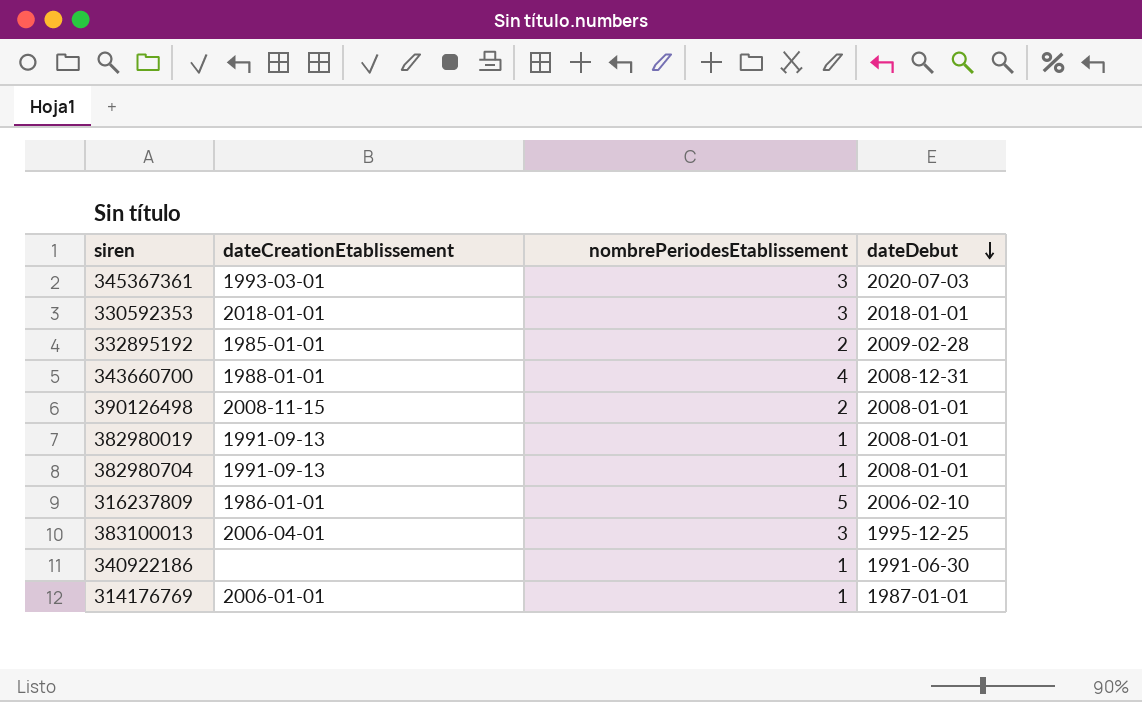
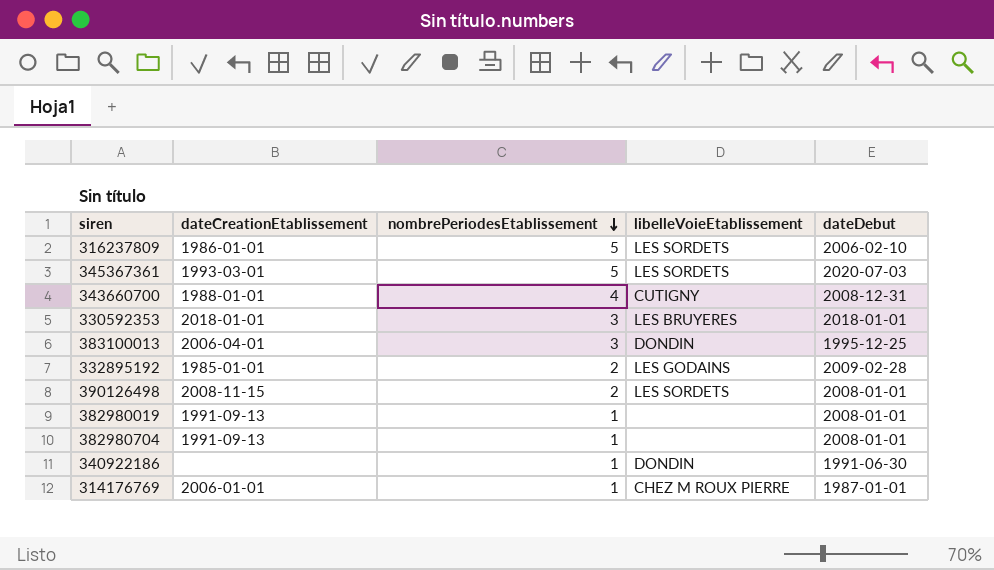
row order: dateDebut descending -> nombrePeriodesEtablissement descending
column libelleVoieEtablissement | position: none -> 4
345367361 | nombrePeriodesEtablissement: 3 -> 5

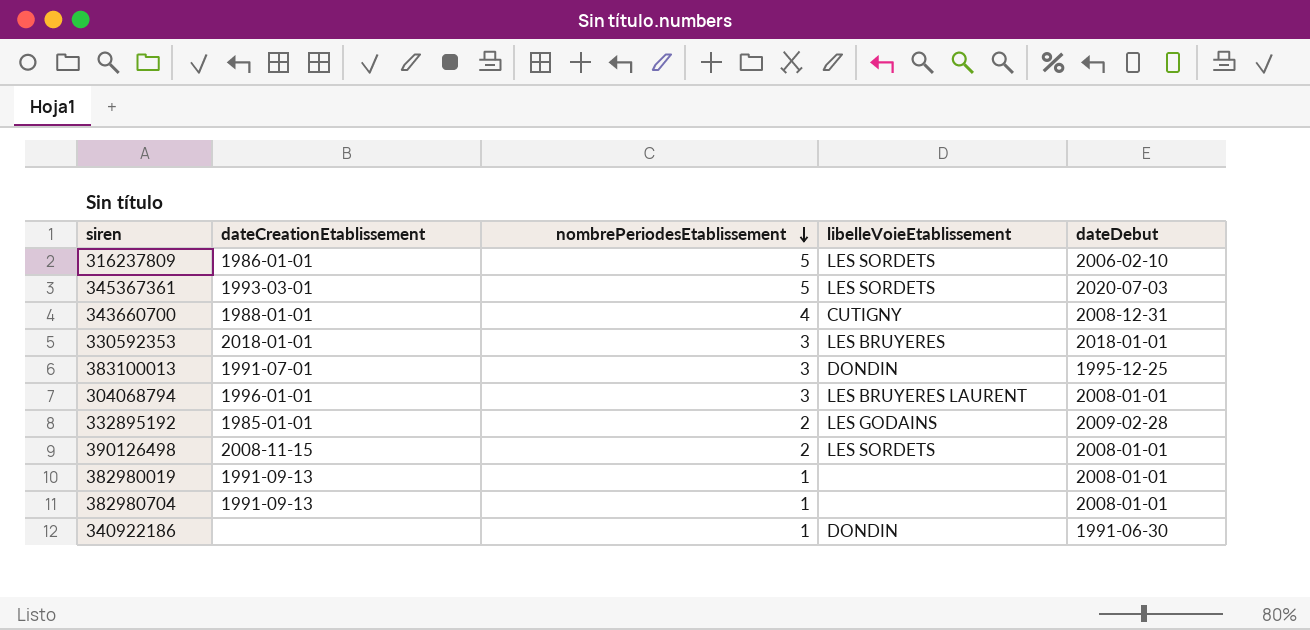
row 314176769: 2006-01-01 | 1 | CHEZ M ROUX PIERRE | 1987-01-01 -> none
383100013 | dateCreationEtablissement: 2006-04-01 -> 1991-07-01
row 304068794: none -> 1996-01-01 | 3 | LES BRUYERES LAURENT | 2008-01-01

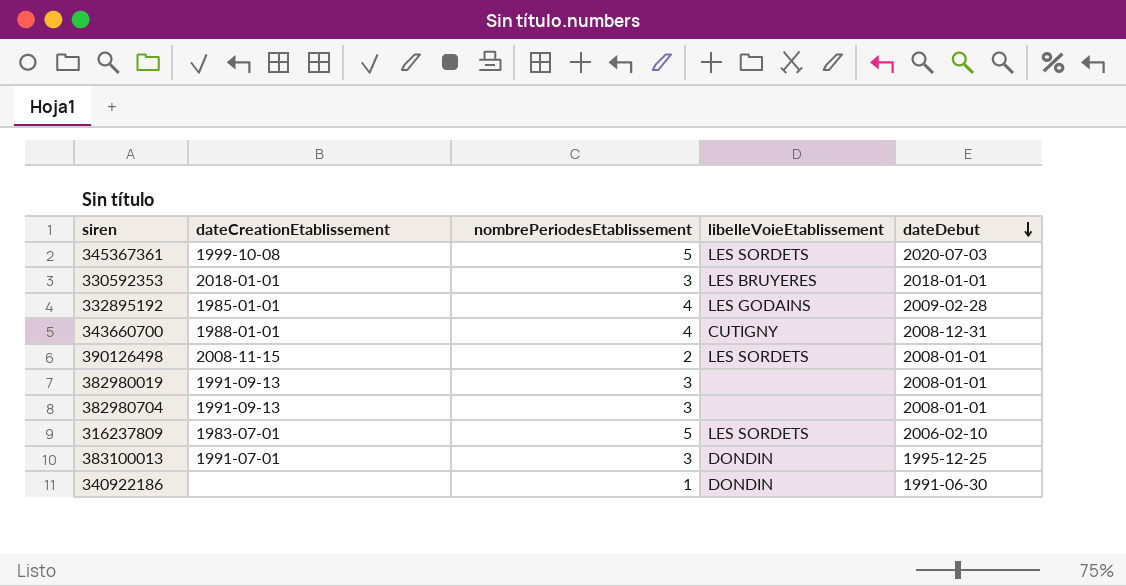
row order: nombrePeriodesEtablissement descending -> dateDebut descending
row 304068794: 1996-01-01 | 3 | LES BRUYERES LAURENT | 2008-01-01 -> none
345367361 | dateCreationEtablissement: 1993-03-01 -> 1999-10-08
332895192 | nombrePeriodesEtablissement: 2 -> 4
382980019 | nombrePeriodesEtablissement: 1 -> 3
382980704 | nombrePeriodesEtablissement: 1 -> 3
316237809 | dateCreationEtablissement: 1986-01-01 -> 1983-07-01

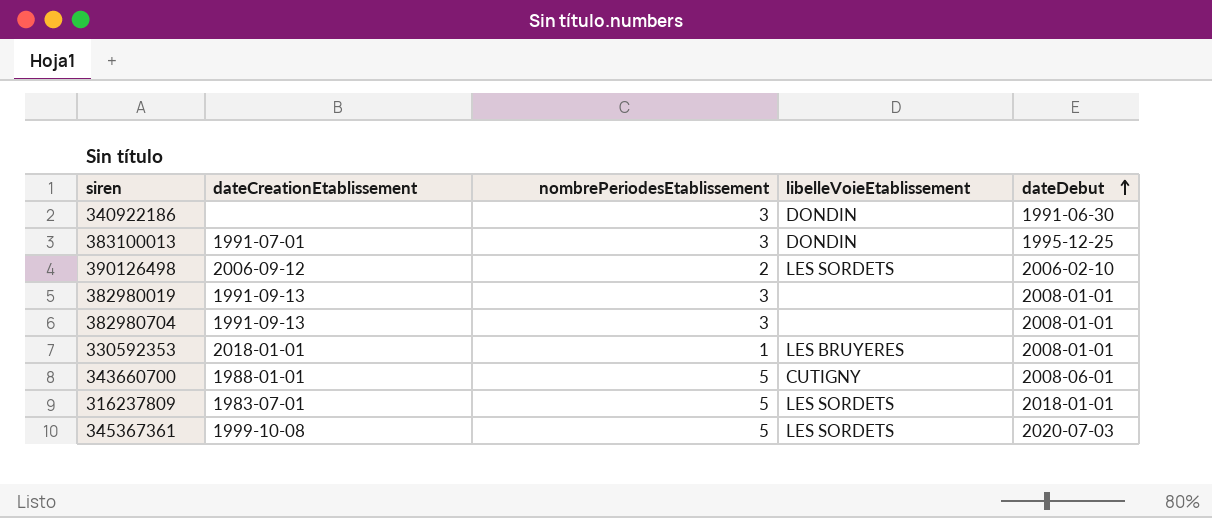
row order: dateDebut descending -> dateDebut ascending
row 332895192: 1985-01-01 | 4 | LES GODAINS | 2009-02-28 -> none
340922186 | nombrePeriodesEtablissement: 1 -> 3
390126498 | dateCreationEtablissement: 2008-11-15 -> 2006-09-12
390126498 | dateDebut: 2008-01-01 -> 2006-02-10
330592353 | nombrePeriodesEtablissement: 3 -> 1
330592353 | dateDebut: 2018-01-01 -> 2008-01-01
343660700 | nombrePeriodesEtablissement: 4 -> 5
343660700 | dateDebut: 2008-12-31 -> 2008-06-01
316237809 | dateDebut: 2006-02-10 -> 2018-01-01

